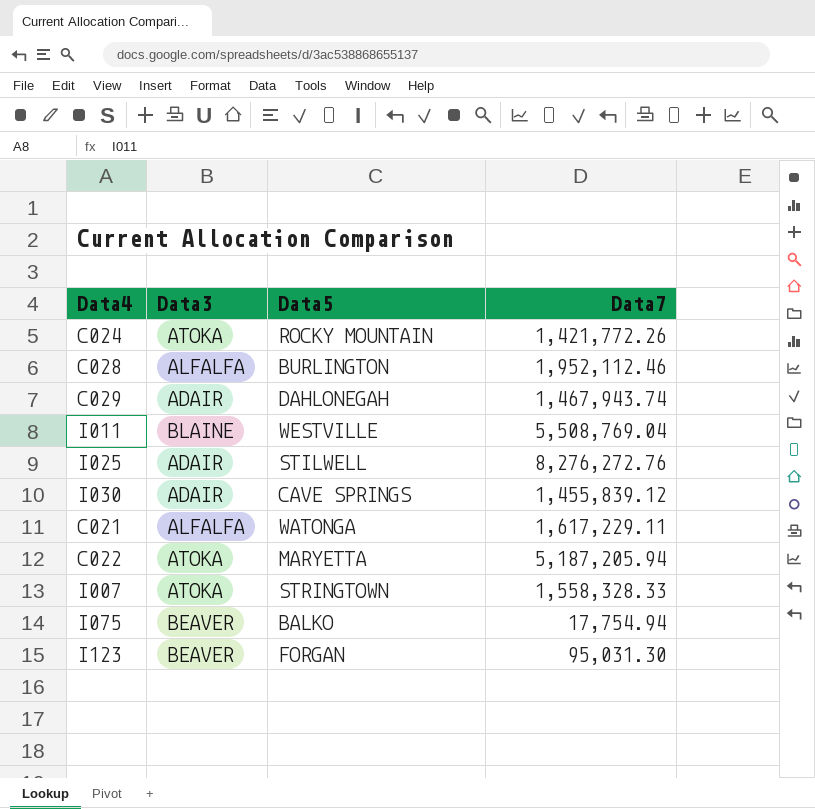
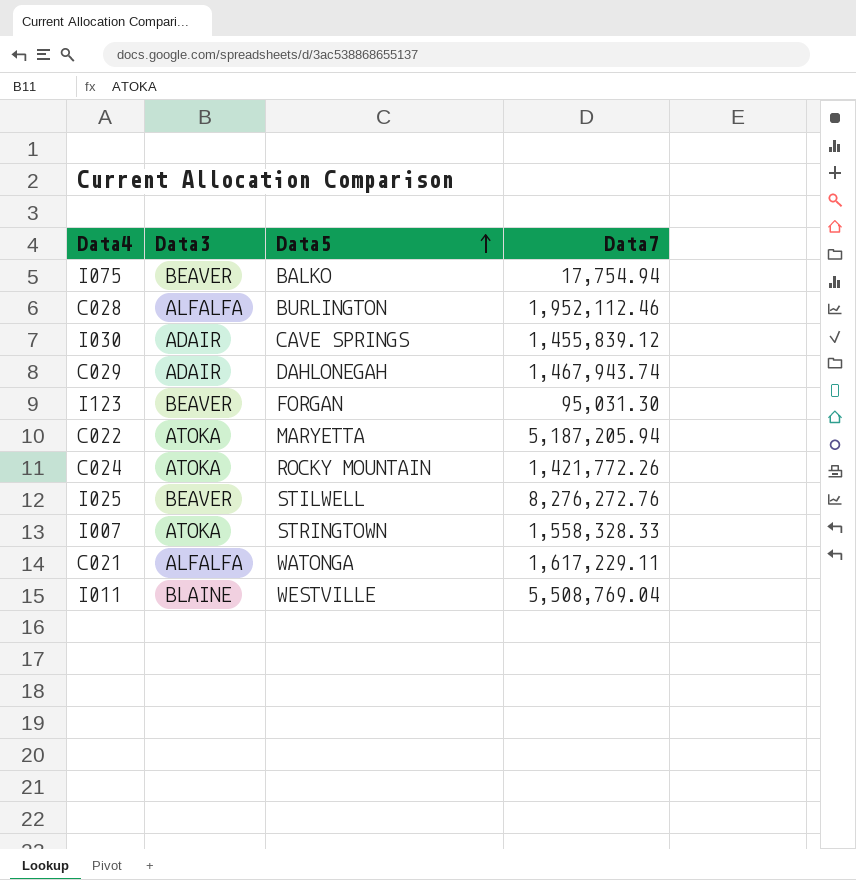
row order: none -> Data5 ascending
I025 | Data3: ADAIR -> BEAVER

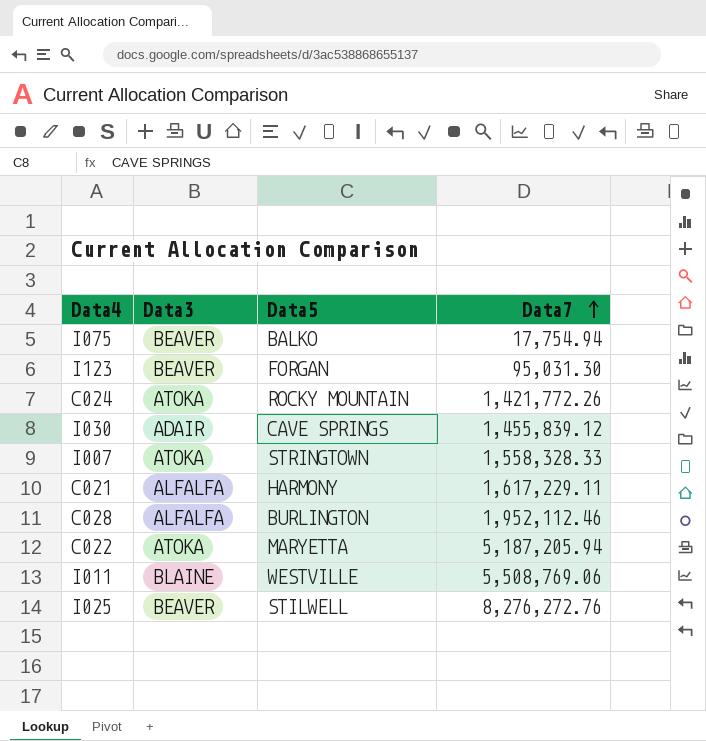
row order: Data5 ascending -> Data7 ascending
row C029: ADAIR | DAHLONEGAH | 1,467,943.74 -> none
C021 | Data5: WATONGA -> HARMONY
I011 | Data7: 5,508,769.04 -> 5,508,769.06

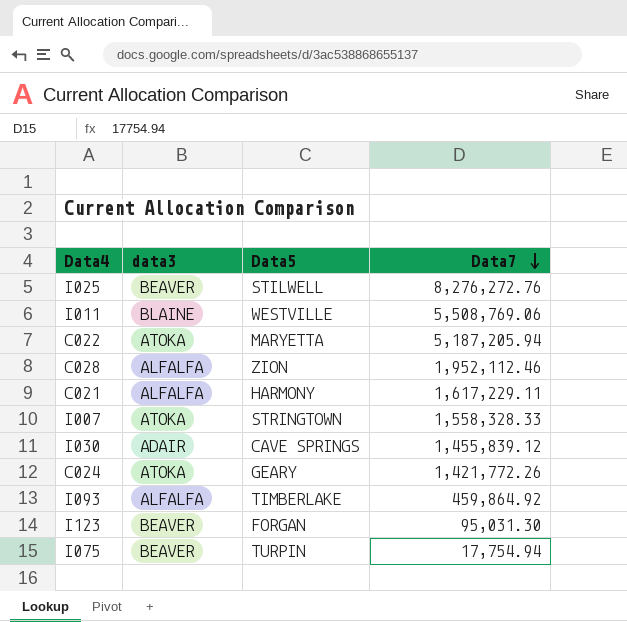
row order: Data7 ascending -> Data7 descending
column name: Data3 -> data3
C028 | Data5: BURLINGTON -> ZION
C024 | Data5: ROCKY MOUNTAIN -> GEARY
row I093: none -> ALFALFA | TIMBERLAKE | 459,864.92
I075 | Data5: BALKO -> TURPIN

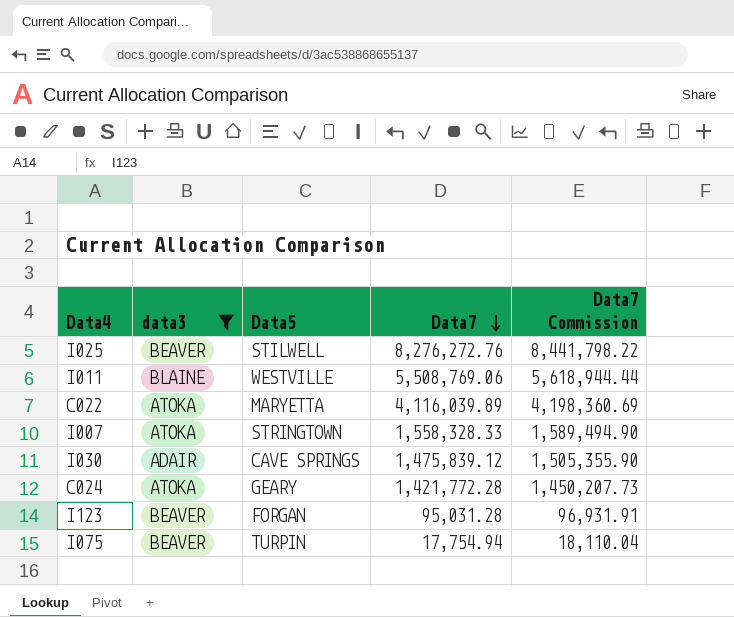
filter: none -> data3 != ALFALFA
column Data7 Commission | formula: none -> [Data7] * 1.02
C022 | Data7: 5,187,205.94 -> 4,116,039.89
I030 | Data7: 1,455,839.12 -> 1,475,839.12
C024 | Data7: 1,421,772.26 -> 1,421,772.28
I123 | Data7: 95,031.30 -> 95,031.28

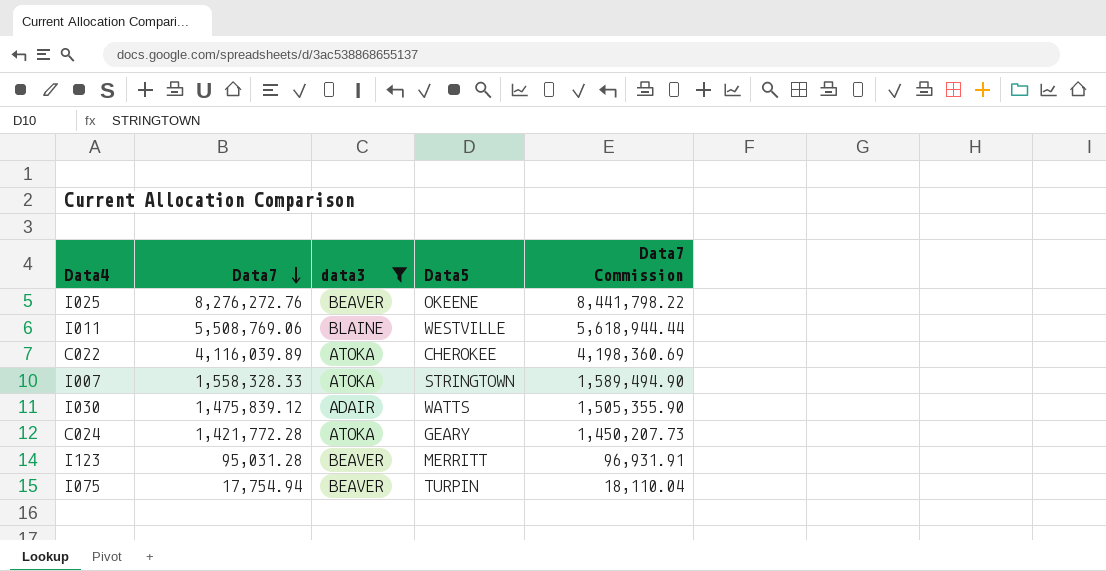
column Data7 | position: 4 -> 2
I025 | Data5: STILWELL -> OKEENE
C022 | Data5: MARYETTA -> CHEROKEE
I030 | Data5: CAVE SPRINGS -> WATTS
I123 | Data5: FORGAN -> MERRITT

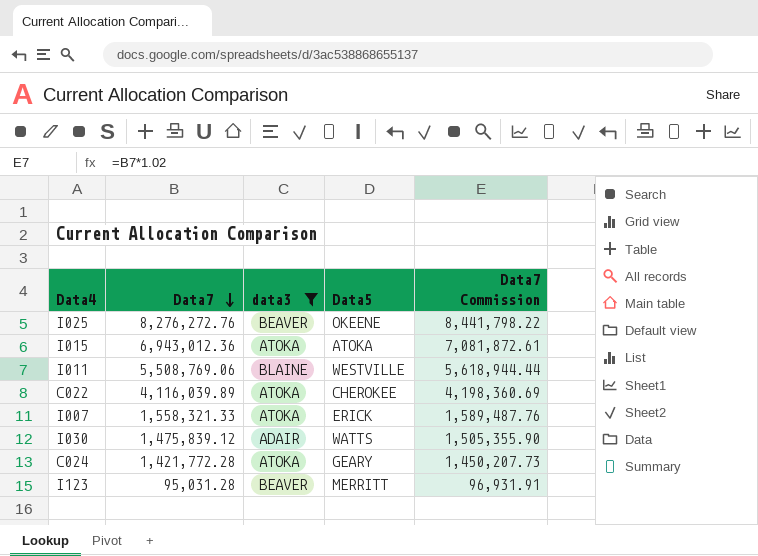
row I075: 17,754.94 | BEAVER | TURPIN | 18,110.04 -> none
row I015: none -> 6,943,012.36 | ATOKA | ATOKA | 7,081,872.61
I007 | Data7: 1,558,328.33 -> 1,558,321.33
I007 | Data5: STRINGTOWN -> ERICK
I007 | Data7 Commission: 1,589,494.90 -> 1,589,487.76

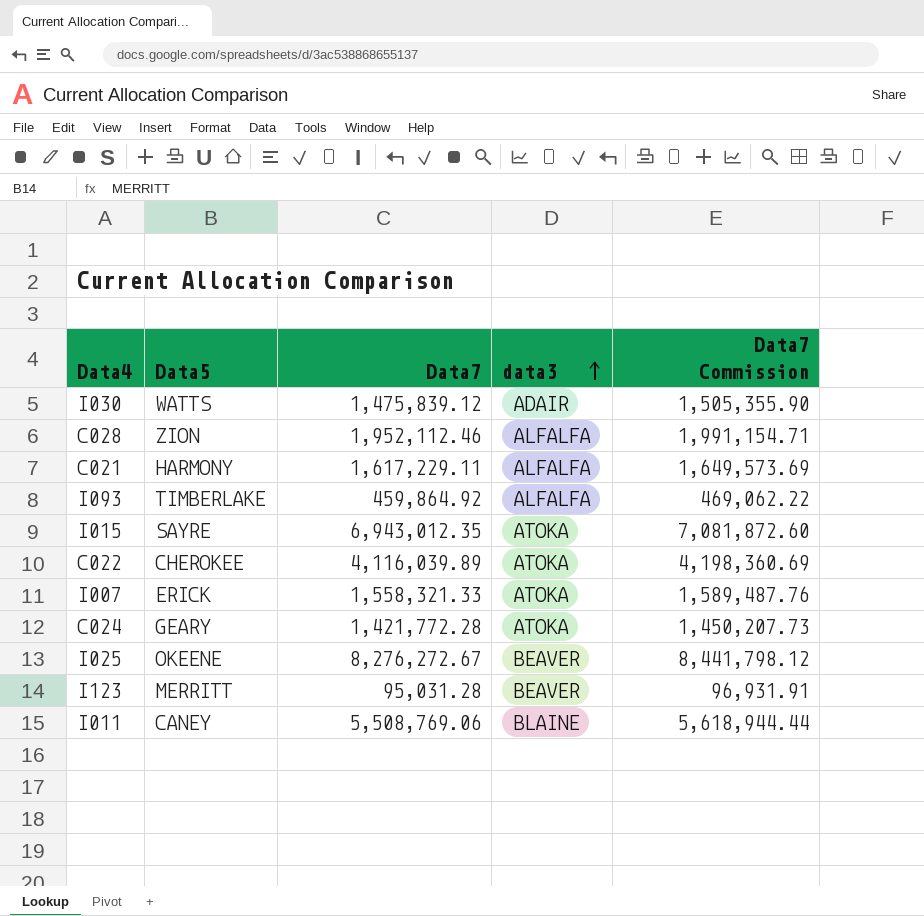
filter: data3 != ALFALFA -> none
row order: Data7 descending -> data3 ascending
column Data5 | position: 4 -> 2
I015 | Data5: ATOKA -> SAYRE
I015 | Data7: 6,943,012.36 -> 6,943,012.35
I015 | Data7 Commission: 7,081,872.61 -> 7,081,872.60
I025 | Data7: 8,276,272.76 -> 8,276,272.67
I025 | Data7 Commission: 8,441,798.22 -> 8,441,798.12
I011 | Data5: WESTVILLE -> CANEY

